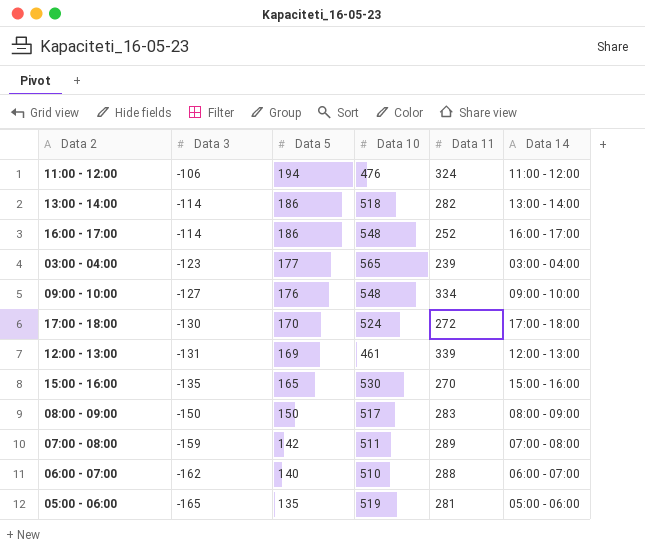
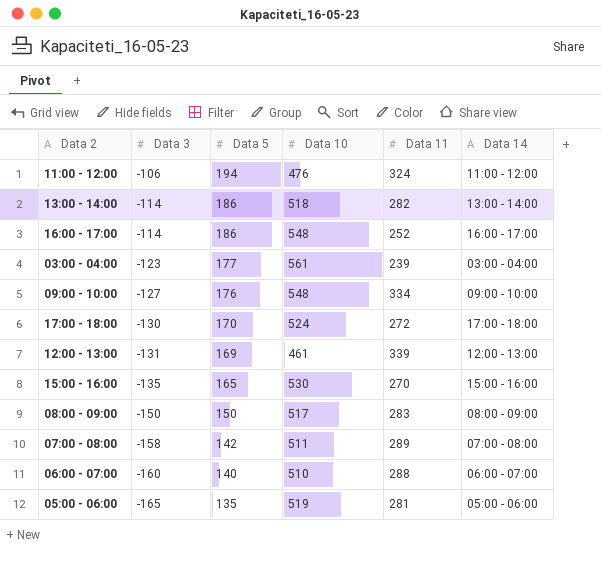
03:00 - 04:00 | Data 10: 565 -> 561
07:00 - 08:00 | Data 3: -159 -> -158
06:00 - 07:00 | Data 3: -162 -> -160

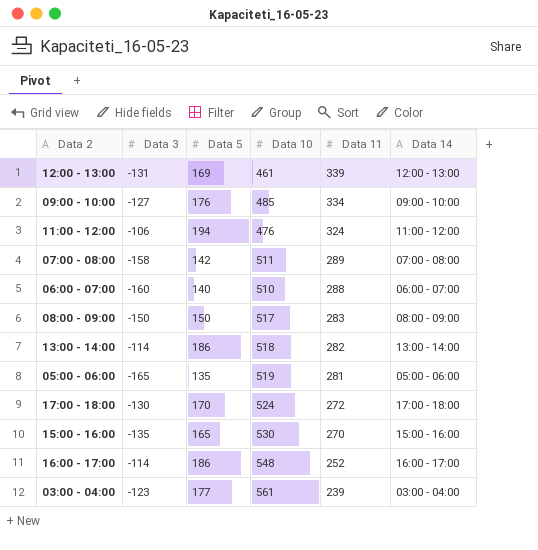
row order: Data 3 descending -> Data 11 descending
09:00 - 10:00 | Data 10: 548 -> 485

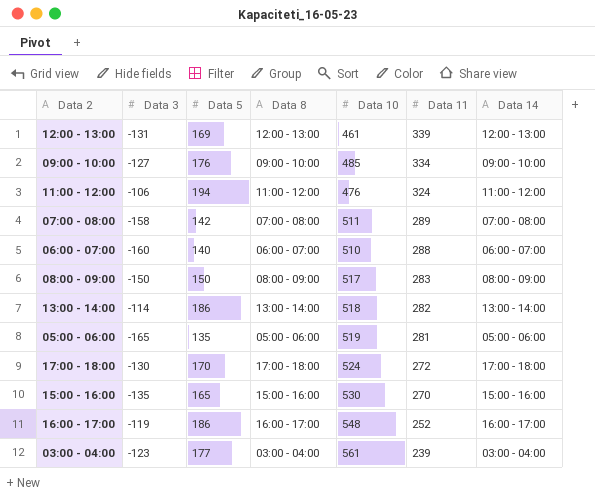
column Data 8 | position: none -> 4
16:00 - 17:00 | Data 3: -114 -> -119

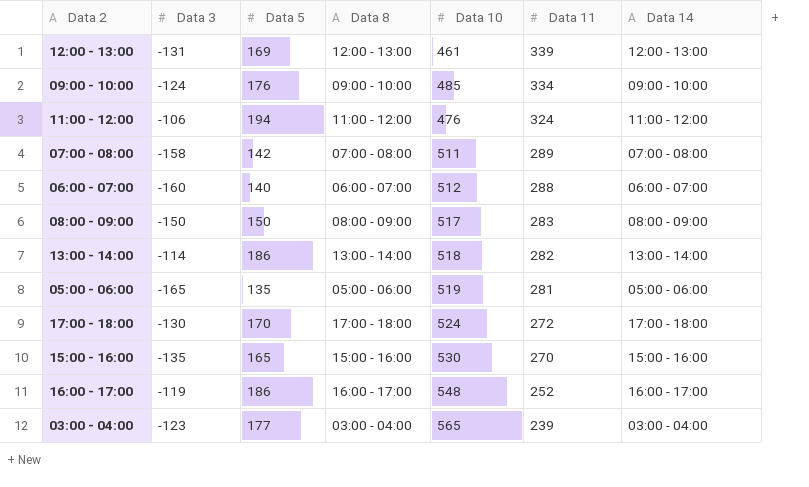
09:00 - 10:00 | Data 3: -127 -> -124
06:00 - 07:00 | Data 10: 510 -> 512
03:00 - 04:00 | Data 10: 561 -> 565

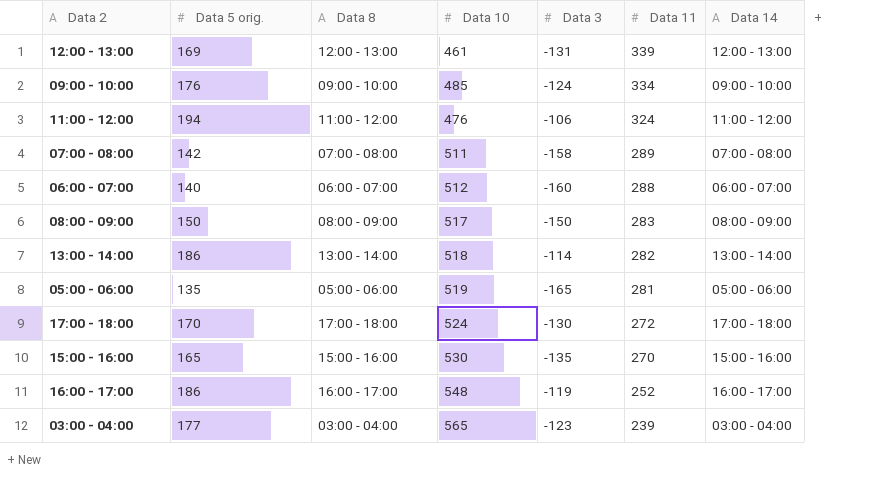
column name: Data 5 -> Data 5 orig.
column Data 3 | position: 2 -> 5

